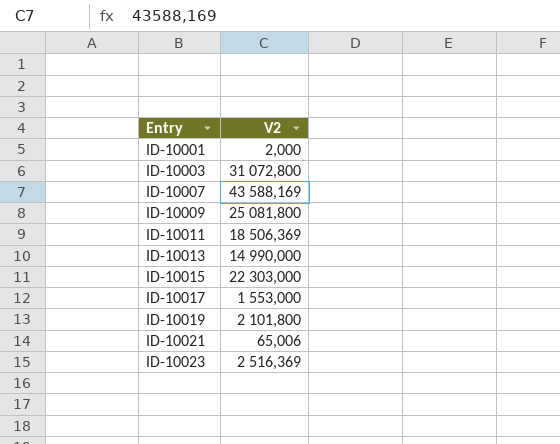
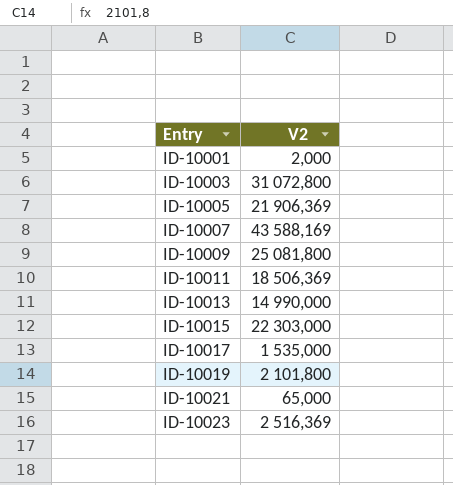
row ID-10005: none -> 21 906,369
ID-10017 | V2: 1 553,000 -> 1 535,000
ID-10021 | V2: 65,006 -> 65,000

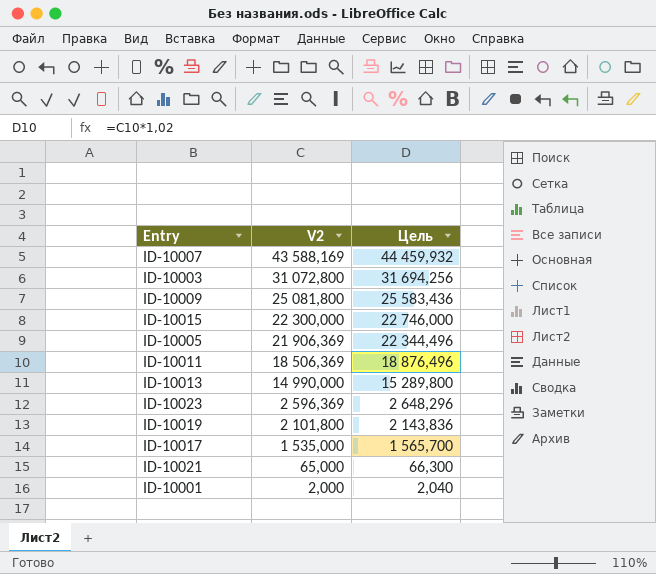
row order: Entry ascending -> V2 descending
column Цель | formula: none -> [V2] * 1,02
ID-10015 | V2: 22 303,000 -> 22 300,000
ID-10023 | V2: 2 516,369 -> 2 596,369

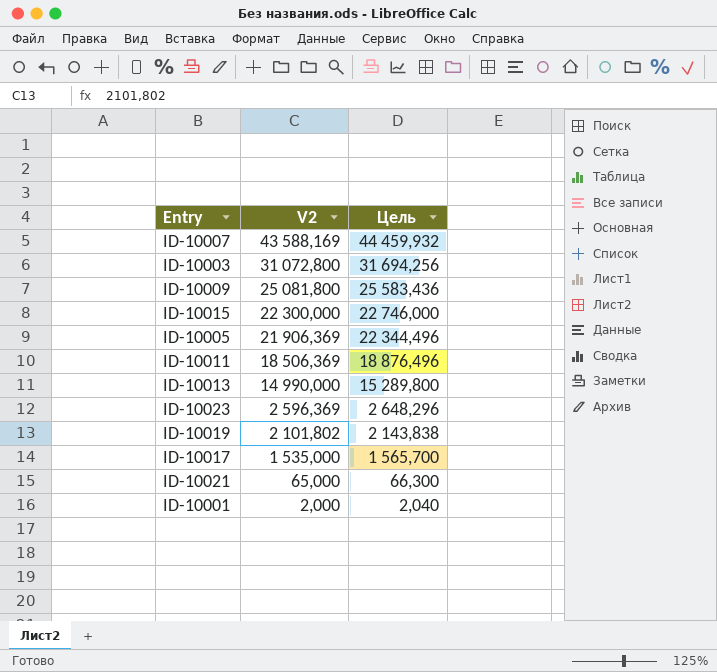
ID-10019 | V2: 2 101,800 -> 2 101,802
ID-10019 | Цель: 2 143,836 -> 2 143,838

